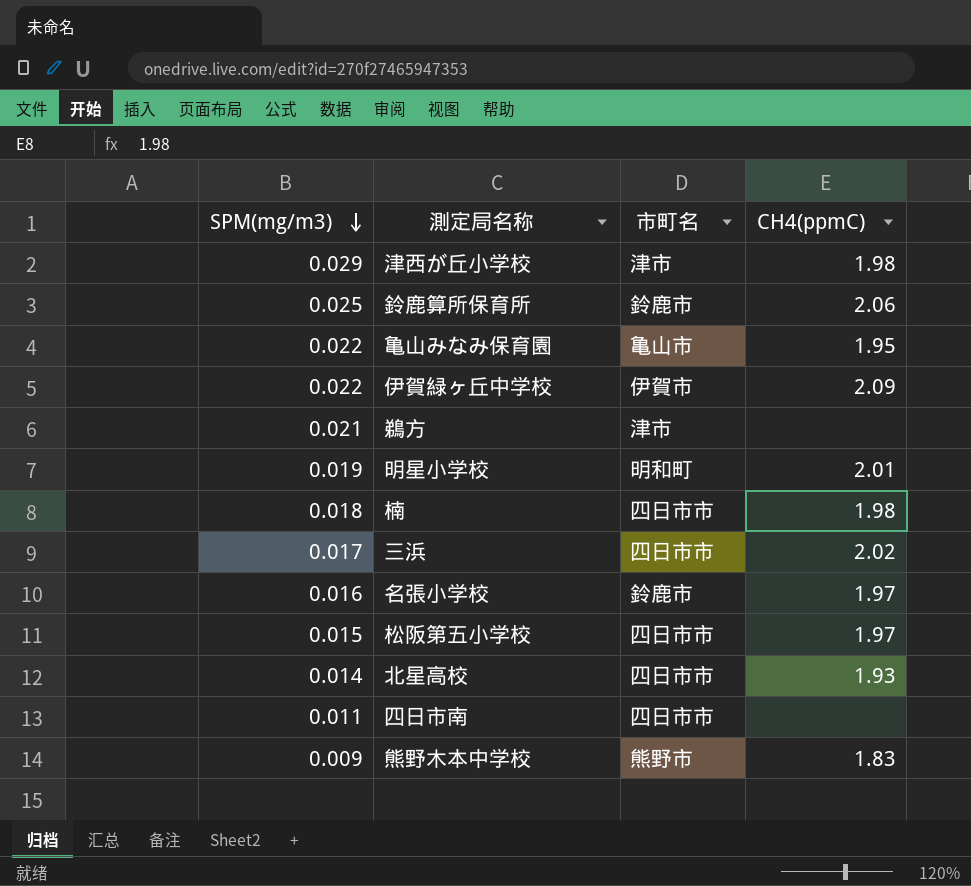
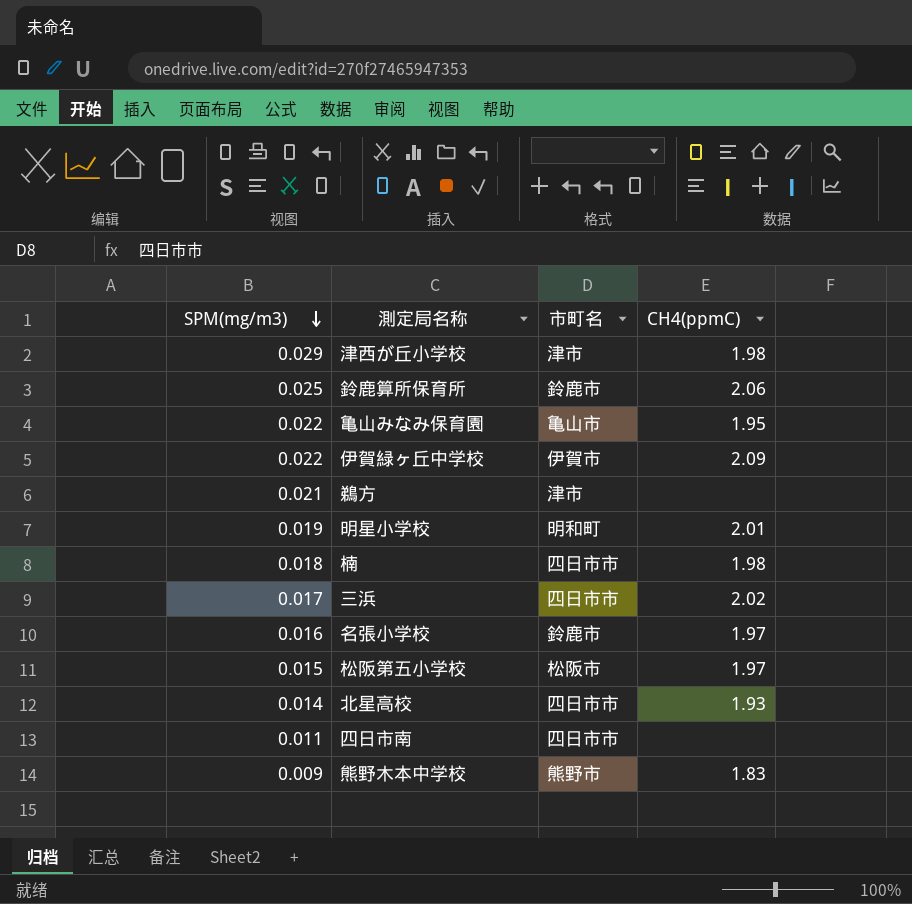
松阪第五小学校 | 市町名: 四日市市 -> 松阪市

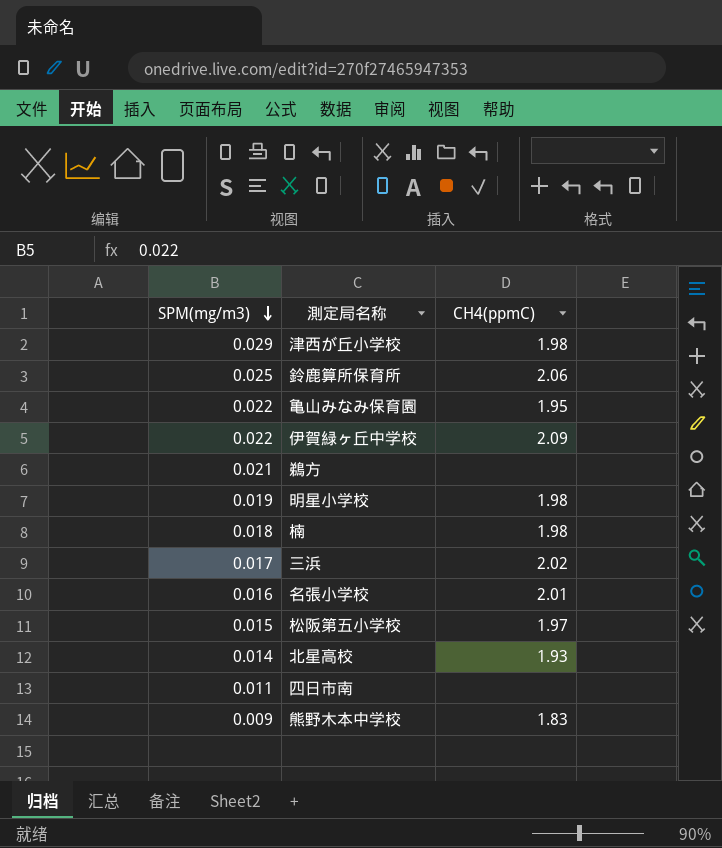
column 市町名 | position: 3 -> none
明星小学校 | CH4(ppmC): 2.01 -> 1.98
名張小学校 | CH4(ppmC): 1.97 -> 2.01

